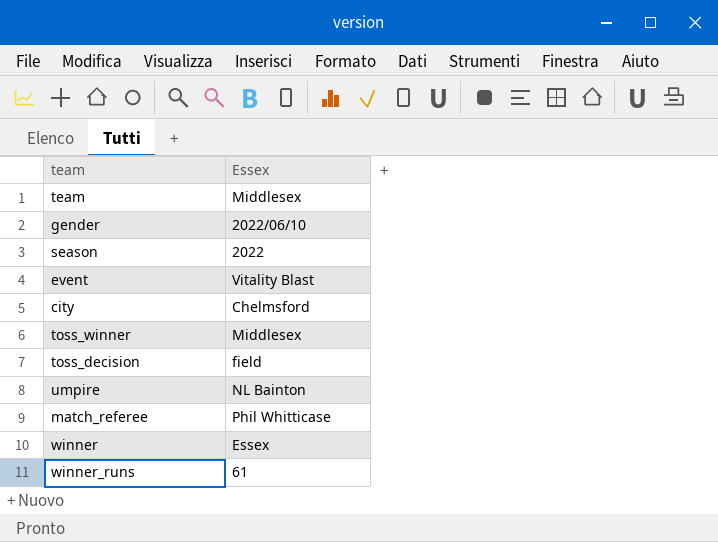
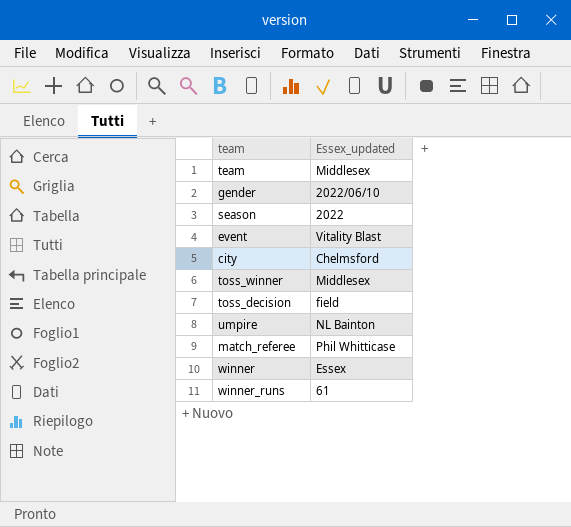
column name: Essex -> Essex_updated

